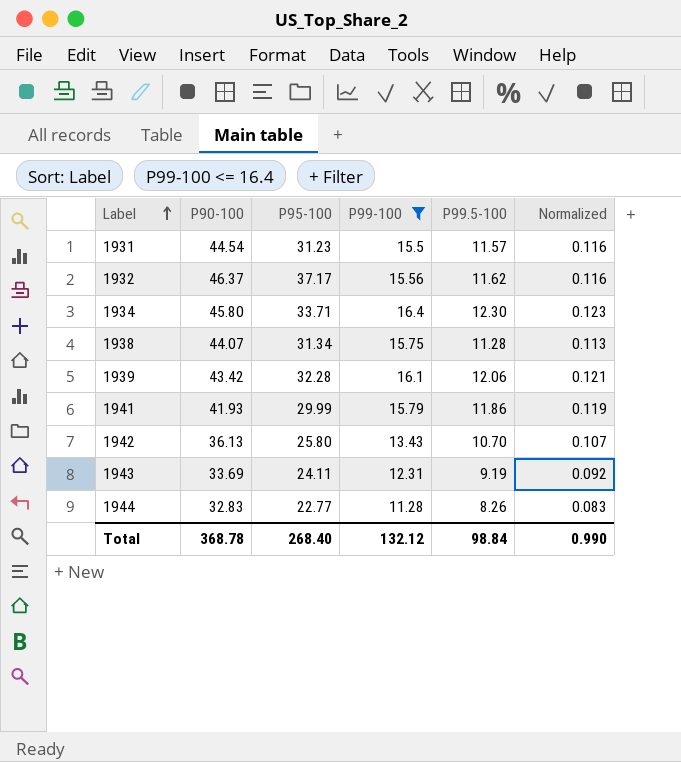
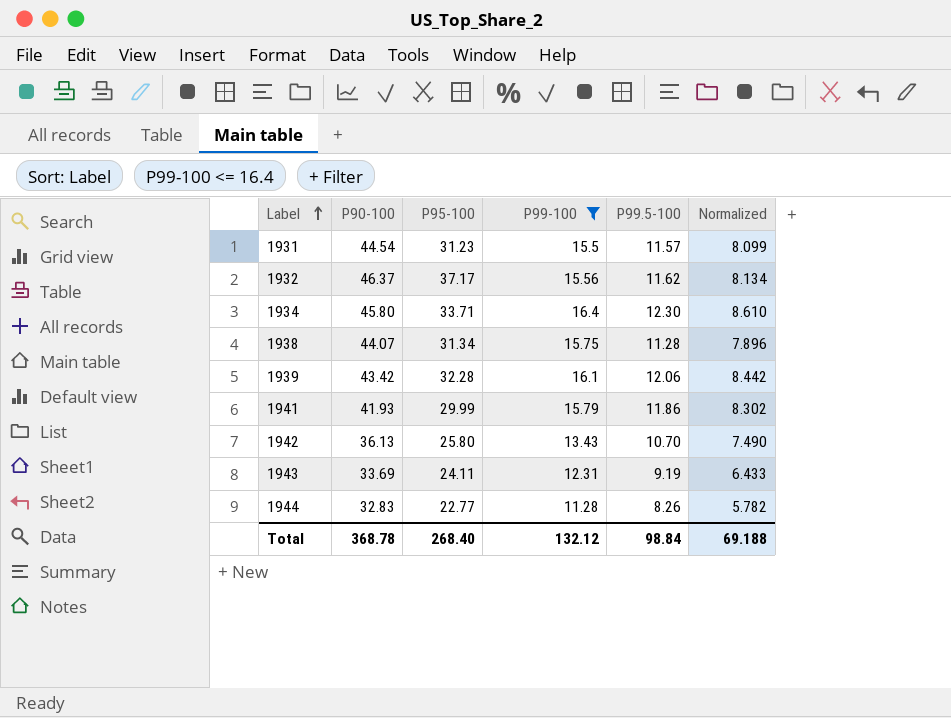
column Normalized | formula: [P99.5-100] * 0.01 -> [P99.5-100] * 0.7
Total | Normalized: 0.990 -> 69.188

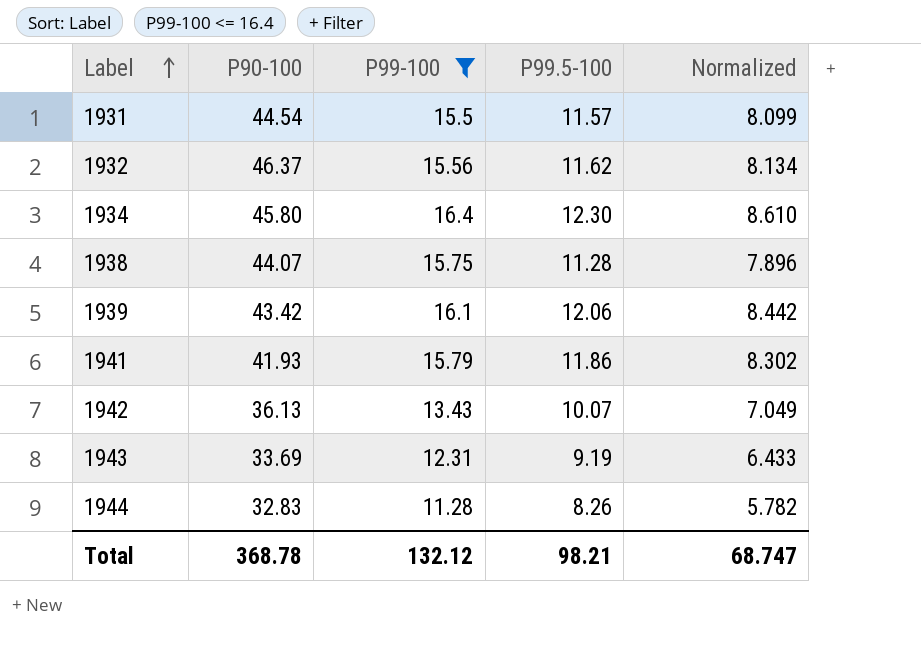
column P95-100 | position: 3 -> none
1942 | P99.5-100: 10.70 -> 10.07
1942 | Normalized: 7.490 -> 7.049
Total | P99.5-100: 98.84 -> 98.21
Total | Normalized: 69.188 -> 68.747

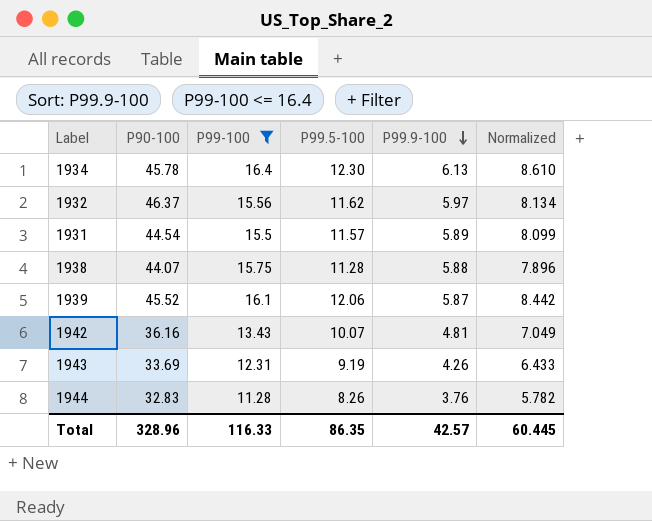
row order: Label ascending -> P99.9-100 descending
column P99.9-100 | position: none -> 5
row 1941: 41.93 | 15.79 | 11.86 | 8.302 -> none
1934 | P90-100: 45.80 -> 45.78
1939 | P90-100: 43.42 -> 45.52
1942 | P90-100: 36.13 -> 36.16
Total | P90-100: 368.78 -> 328.96
Total | P99-100: 132.12 -> 116.33
Total | P99.5-100: 98.21 -> 86.35
Total | Normalized: 68.747 -> 60.445

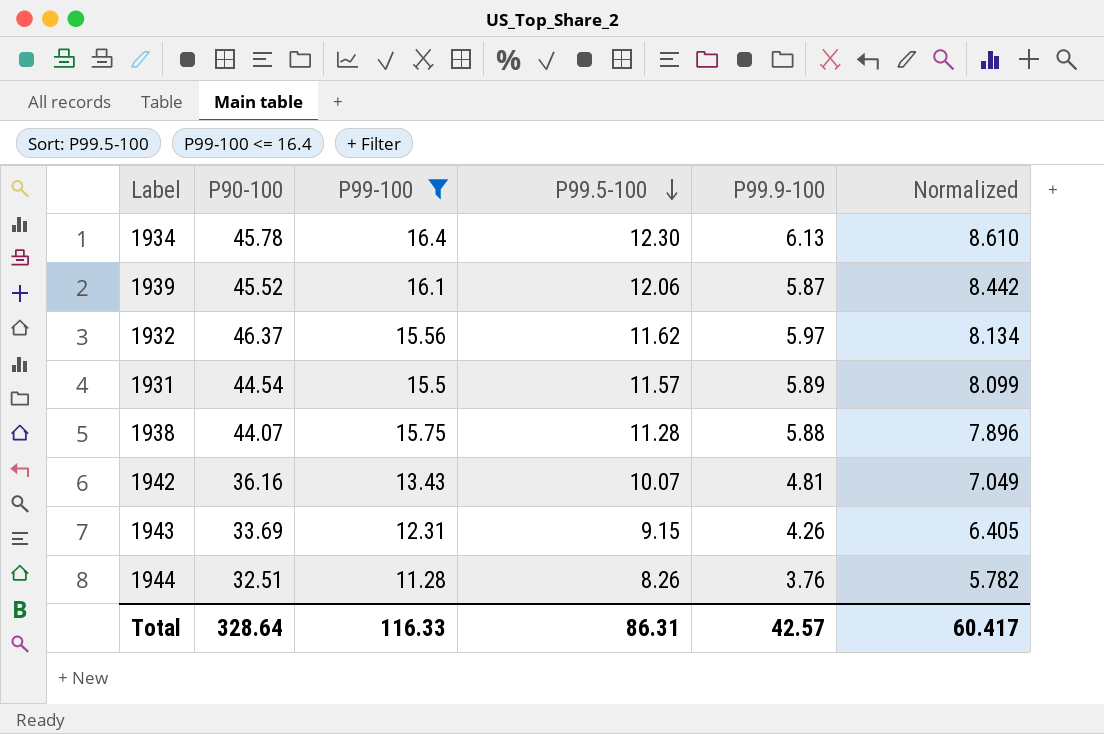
row order: P99.9-100 descending -> P99.5-100 descending
1943 | P99.5-100: 9.19 -> 9.15
1943 | Normalized: 6.433 -> 6.405
1944 | P90-100: 32.83 -> 32.51
Total | P90-100: 328.96 -> 328.64
Total | P99.5-100: 86.35 -> 86.31
Total | Normalized: 60.445 -> 60.417

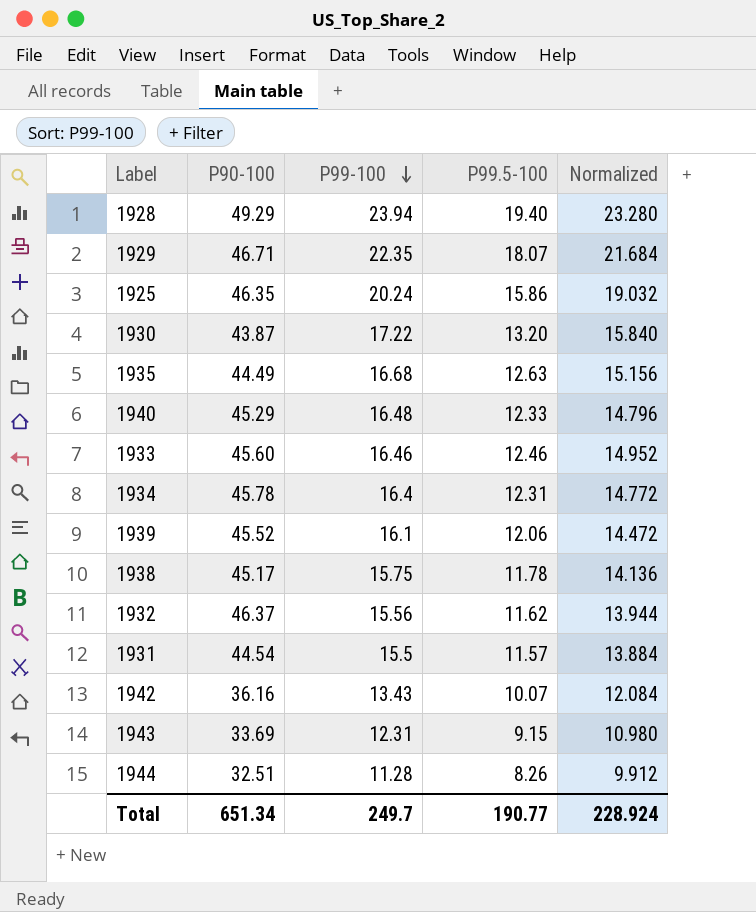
filter: P99-100 <= 16.4 -> none
row order: P99.5-100 descending -> P99-100 descending
column P99.9-100 | position: 5 -> none
column Normalized | formula: [P99.5-100] * 0.7 -> [P99.5-100] * 1.2
1934 | P99.5-100: 12.30 -> 12.31
1938 | P90-100: 44.07 -> 45.17
1938 | P99.5-100: 11.28 -> 11.78
Total | P90-100: 328.64 -> 651.34
Total | P99-100: 116.33 -> 249.7
Total | P99.5-100: 86.31 -> 190.77
Total | Normalized: 60.417 -> 228.924

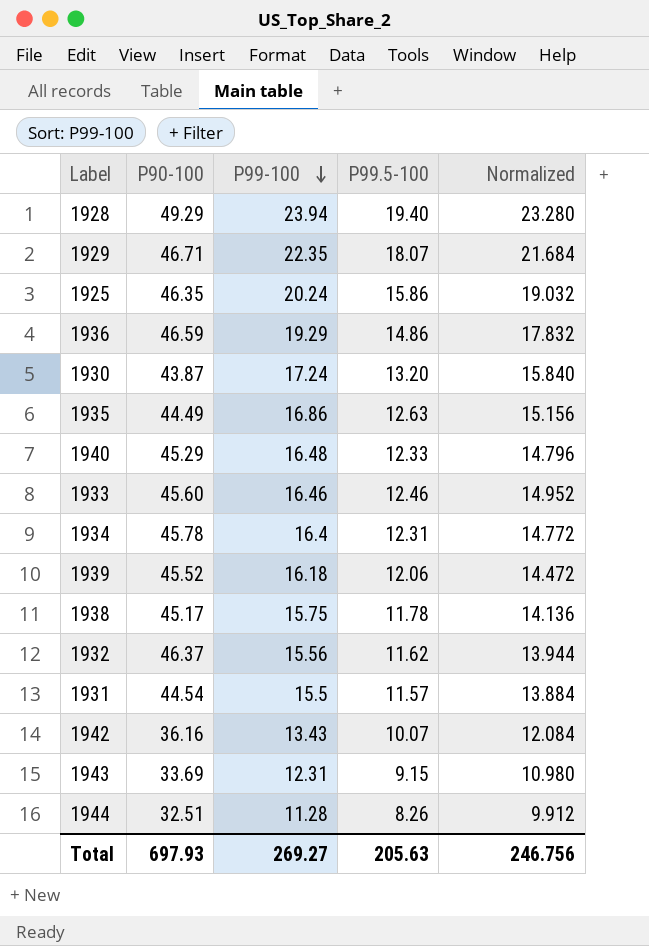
row 1936: none -> 46.59 | 19.29 | 14.86 | 17.832
1930 | P99-100: 17.22 -> 17.24
1935 | P99-100: 16.68 -> 16.86
1939 | P99-100: 16.1 -> 16.18
Total | P90-100: 651.34 -> 697.93
Total | P99-100: 249.7 -> 269.27
Total | P99.5-100: 190.77 -> 205.63
Total | Normalized: 228.924 -> 246.756

